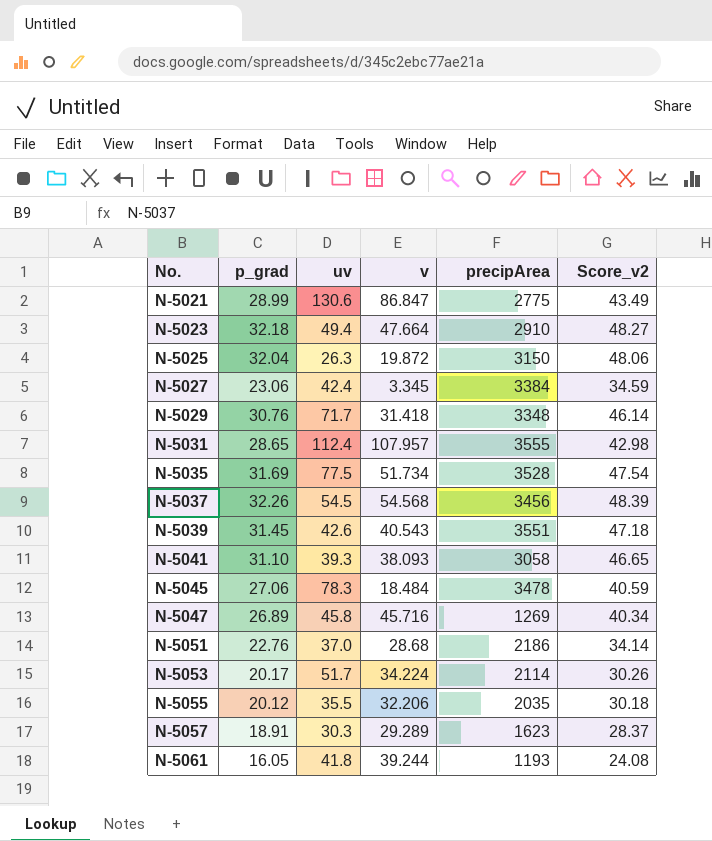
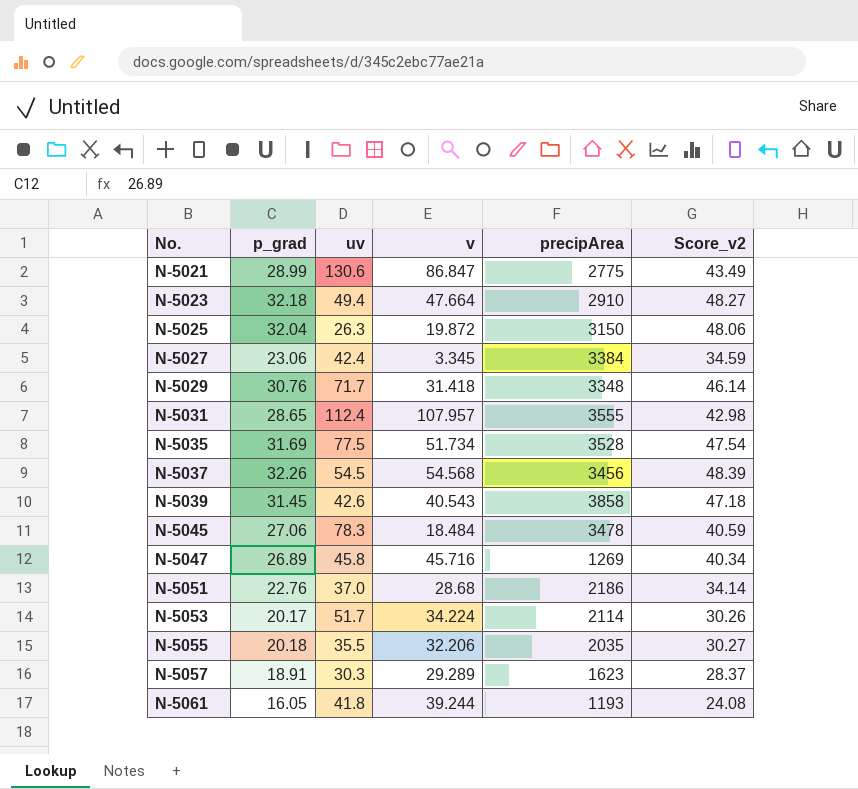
row N-5041: 31.10 | 39.3 | 38.093 | 3058 | 46.65 -> none
N-5039 | precipArea: 3551 -> 3858
N-5055 | p_grad: 20.12 -> 20.18
N-5055 | Score_v2: 30.18 -> 30.27

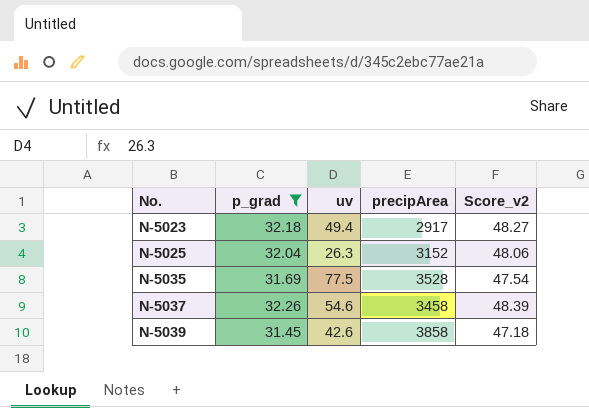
filter: none -> p_grad >= 31.45
column v | position: 4 -> none
N-5023 | precipArea: 2910 -> 2917
N-5025 | precipArea: 3150 -> 3152
N-5037 | uv: 54.5 -> 54.6
N-5037 | precipArea: 3456 -> 3458

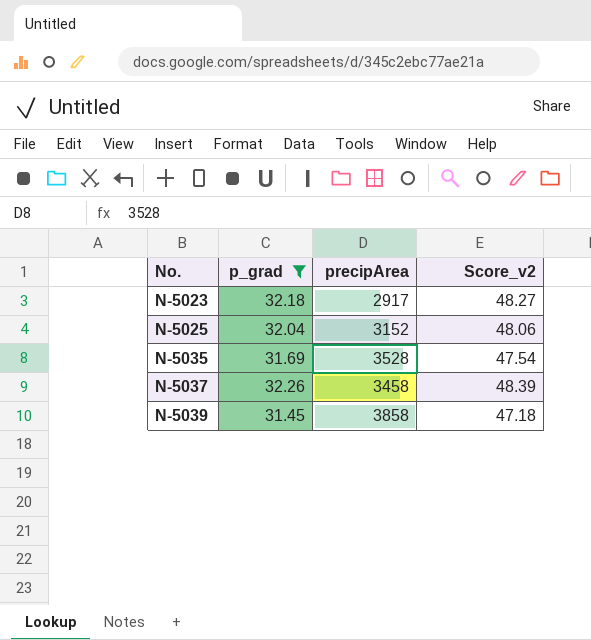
column uv | position: 3 -> none

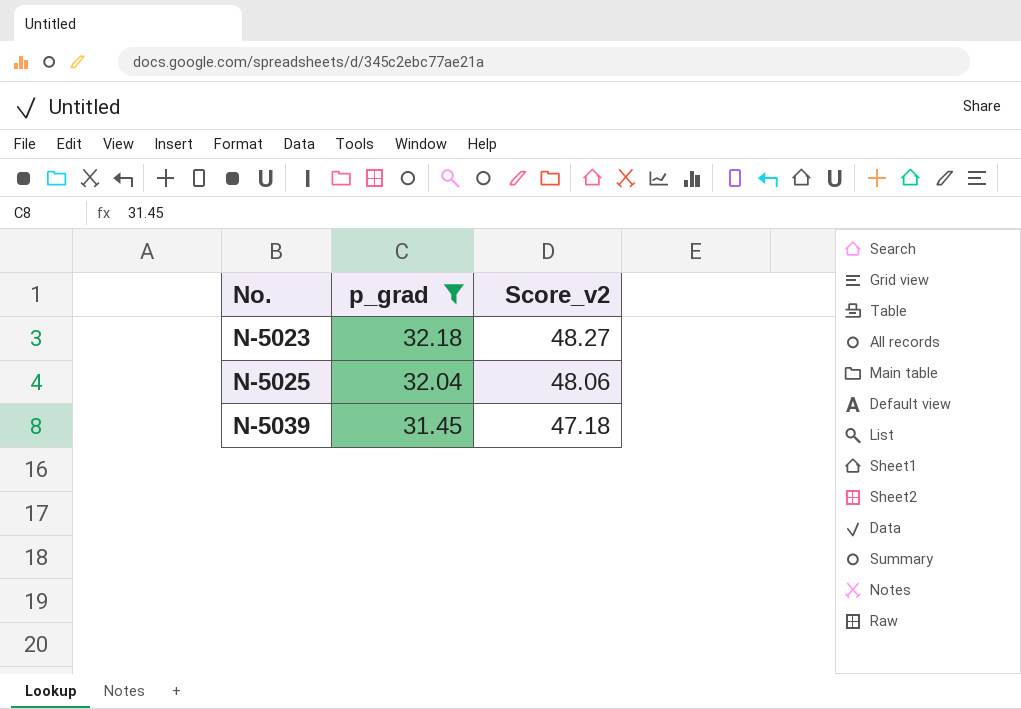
column precipArea | position: 3 -> none
row N-5035: 31.69 | 3528 | 47.54 -> none
row N-5037: 32.26 | 3458 | 48.39 -> none

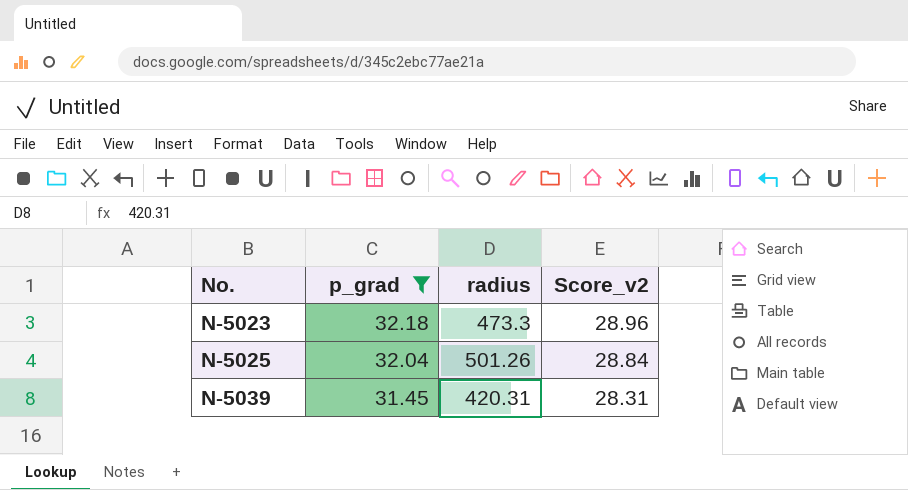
column radius | position: none -> 3
column Score_v2 | formula: [p_grad] * 1.5 -> [p_grad] * 0.9

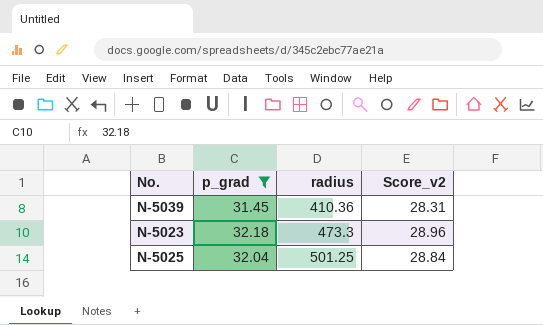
row order: No. ascending -> radius ascending
N-5039 | radius: 420.31 -> 410.36
N-5025 | radius: 501.26 -> 501.25

